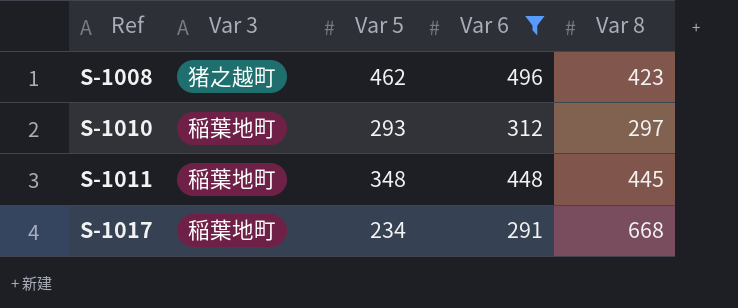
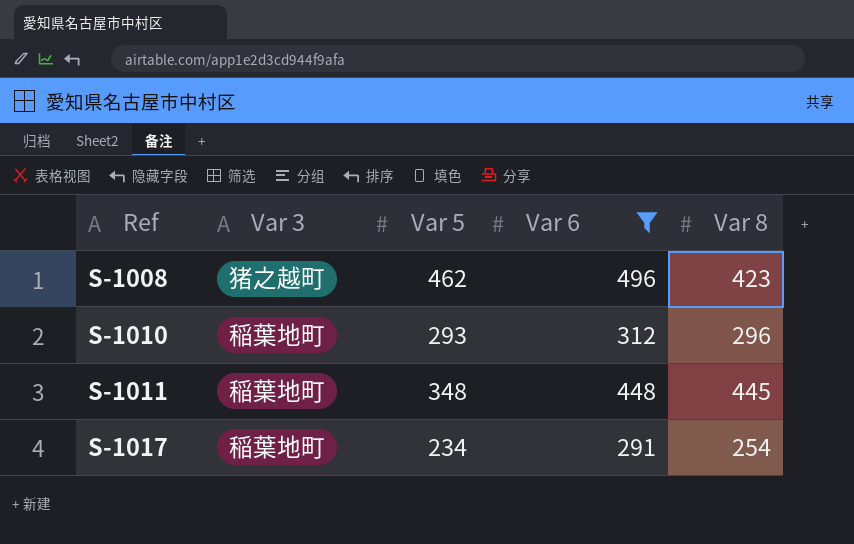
S-1010 | Var 8: 297 -> 296
S-1017 | Var 8: 668 -> 254

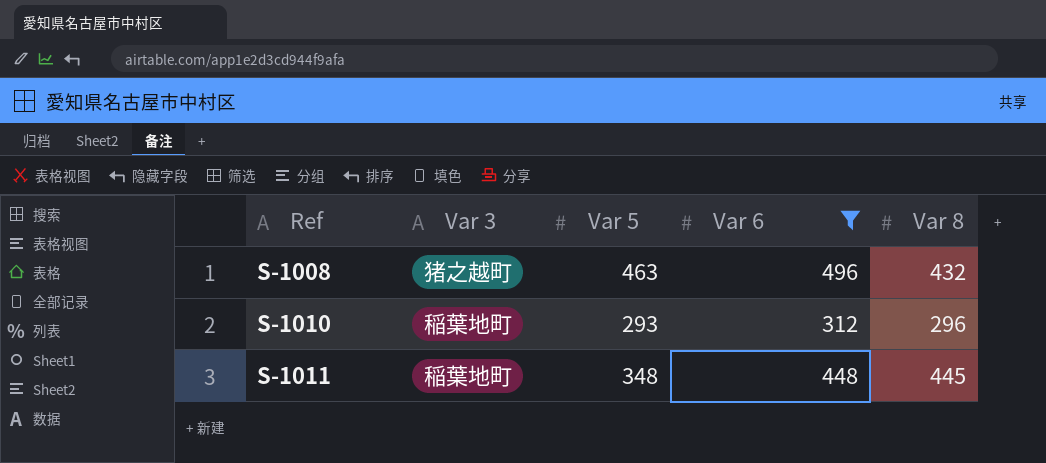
row S-1017: 稲葉地町 | 234 | 291 | 254 -> none
S-1008 | Var 5: 462 -> 463
S-1008 | Var 8: 423 -> 432

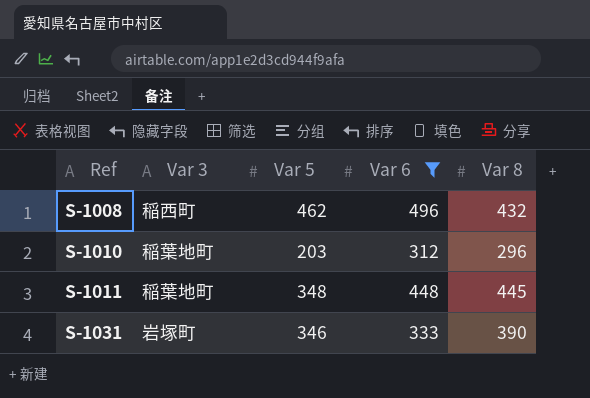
S-1008 | Var 3: 猪之越町 -> 稲西町
S-1008 | Var 5: 463 -> 462
S-1010 | Var 5: 293 -> 203
row S-1031: none -> 岩塚町 | 346 | 333 | 390

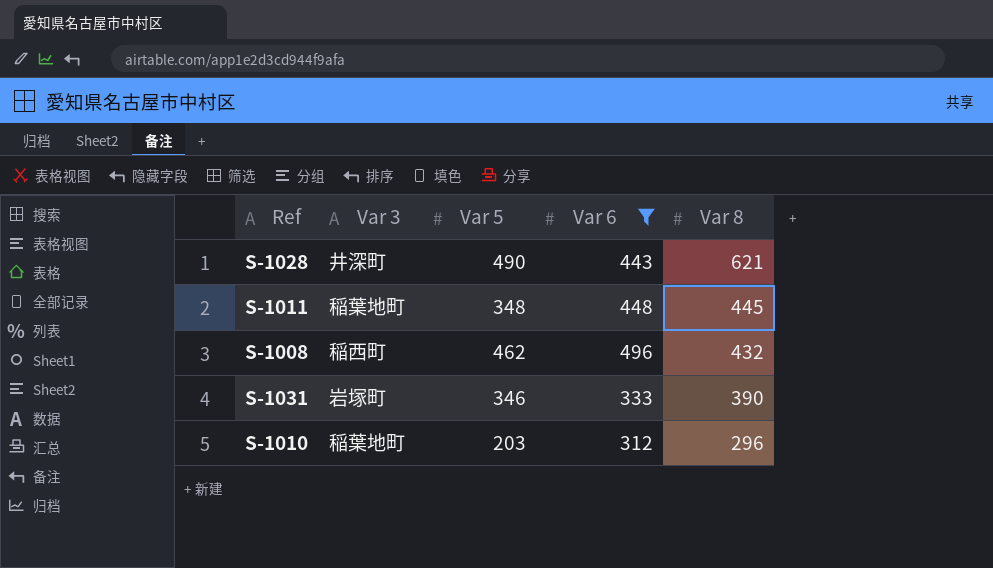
row order: Ref ascending -> Var 8 descending
row S-1028: none -> 井深町 | 490 | 443 | 621

